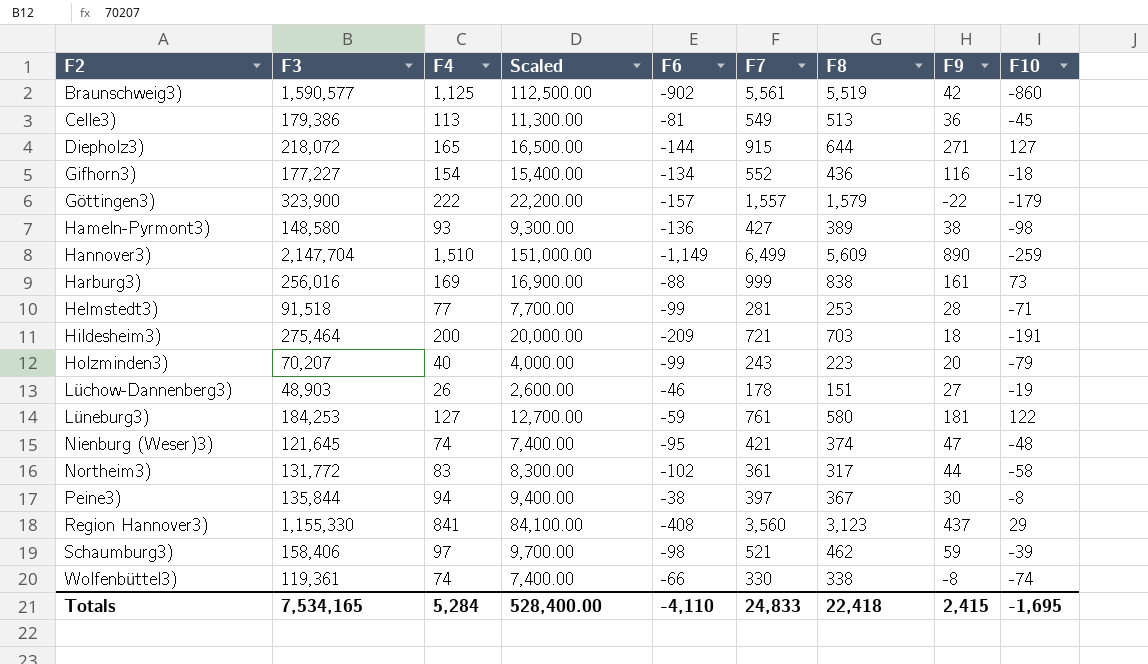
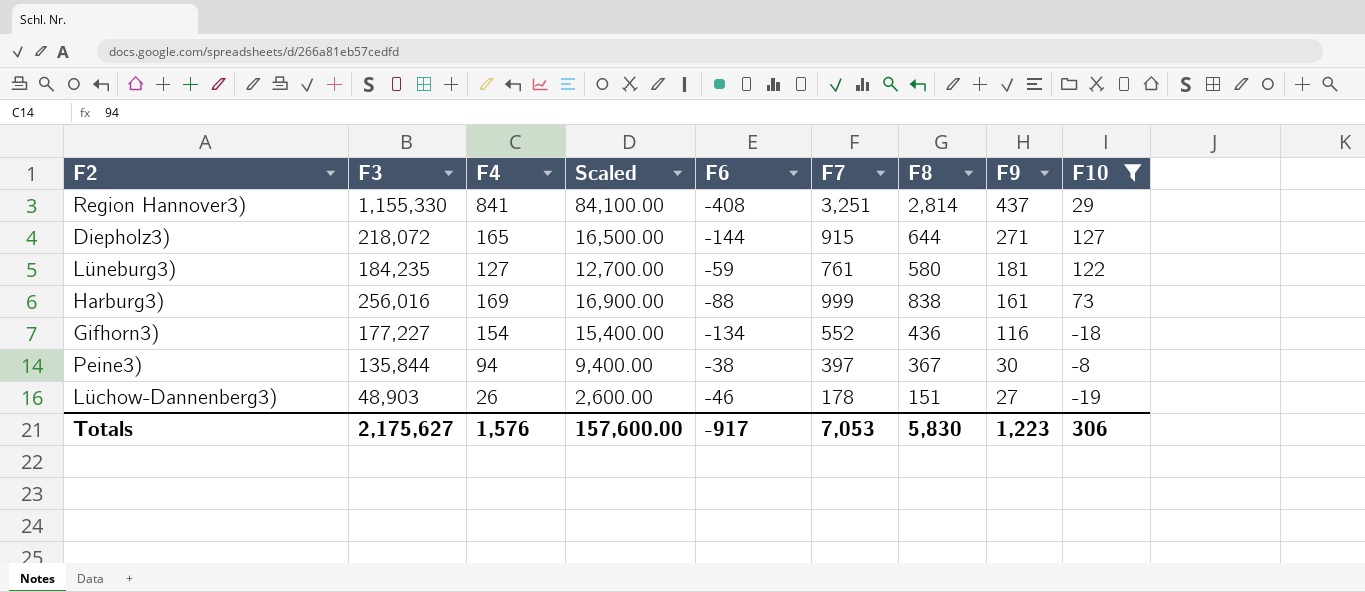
filter: none -> F10 >= -19
row order: F2 ascending -> F9 descending
Region Hannover3) | F7: 3,560 -> 3,251
Region Hannover3) | F8: 3,123 -> 2,814
Lüneburg3) | F3: 184,253 -> 184,235
Totals | F3: 7,534,165 -> 2,175,627
Totals | F4: 5,284 -> 1,576
Totals | Scaled: 528,400.00 -> 157,600.00
Totals | F6: -4,110 -> -917
Totals | F7: 24,833 -> 7,053
Totals | F8: 22,418 -> 5,830
Totals | F9: 2,415 -> 1,223
Totals | F10: -1,695 -> 306

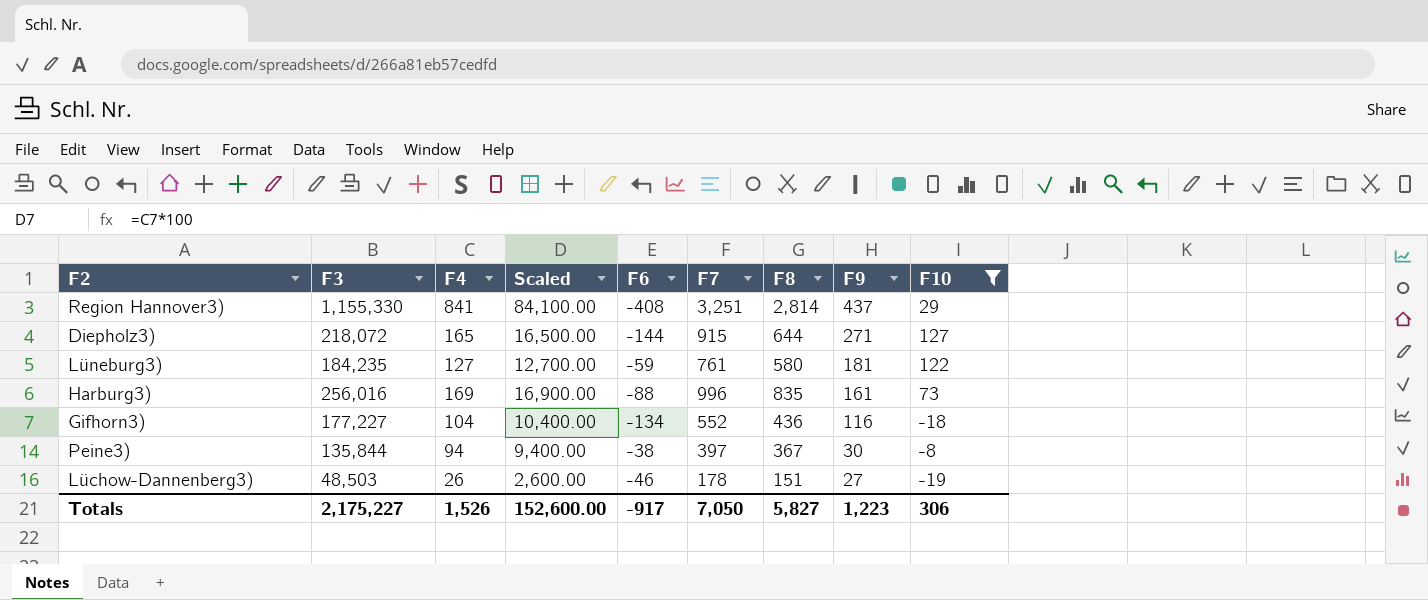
Harburg3) | F7: 999 -> 996
Harburg3) | F8: 838 -> 835
Gifhorn3) | F4: 154 -> 104
Gifhorn3) | Scaled: 15,400.00 -> 10,400.00
Lüchow-Dannenberg3) | F3: 48,903 -> 48,503
Totals | F3: 2,175,627 -> 2,175,227
Totals | F4: 1,576 -> 1,526
Totals | Scaled: 157,600.00 -> 152,600.00
Totals | F7: 7,053 -> 7,050
Totals | F8: 5,830 -> 5,827

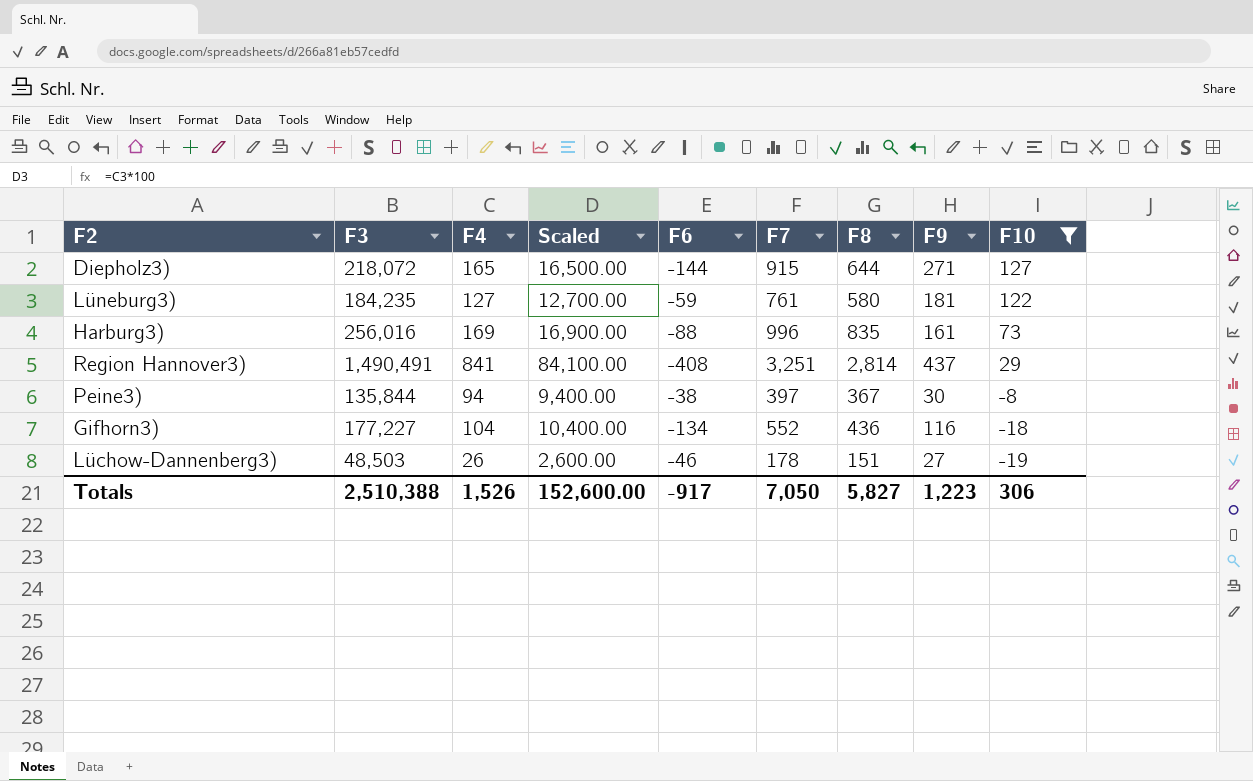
row order: F9 descending -> F10 descending
Region Hannover3) | F3: 1,155,330 -> 1,490,491
Totals | F3: 2,175,227 -> 2,510,388

